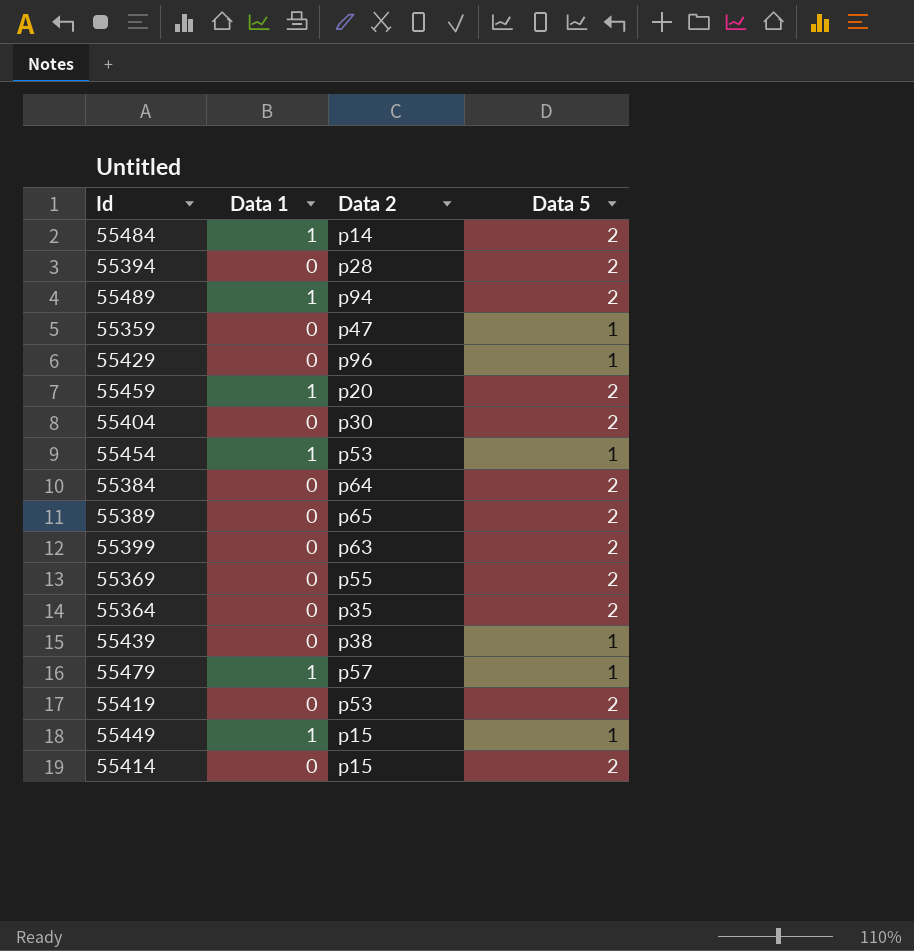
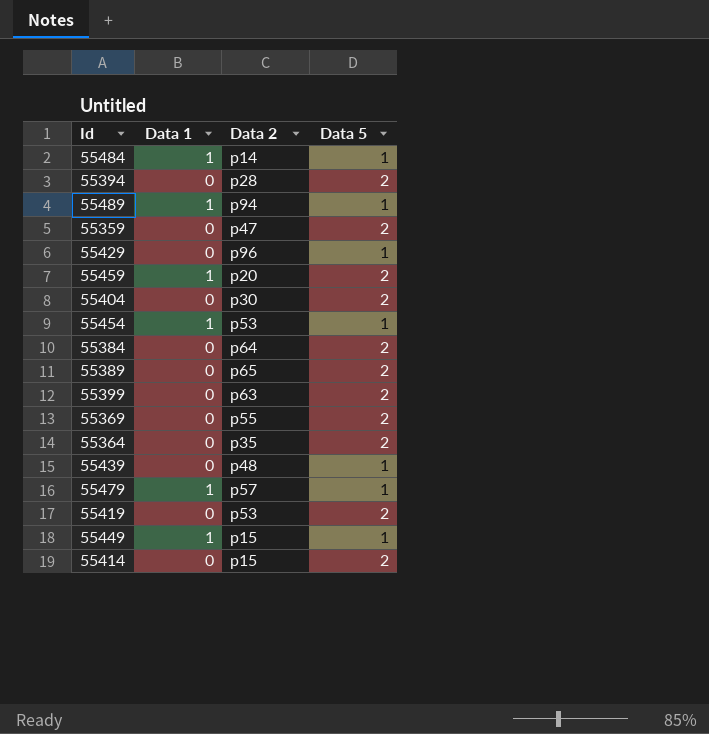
55484 | Data 5: 2 -> 1
55489 | Data 5: 2 -> 1
55359 | Data 5: 1 -> 2
55439 | Data 2: p38 -> p48

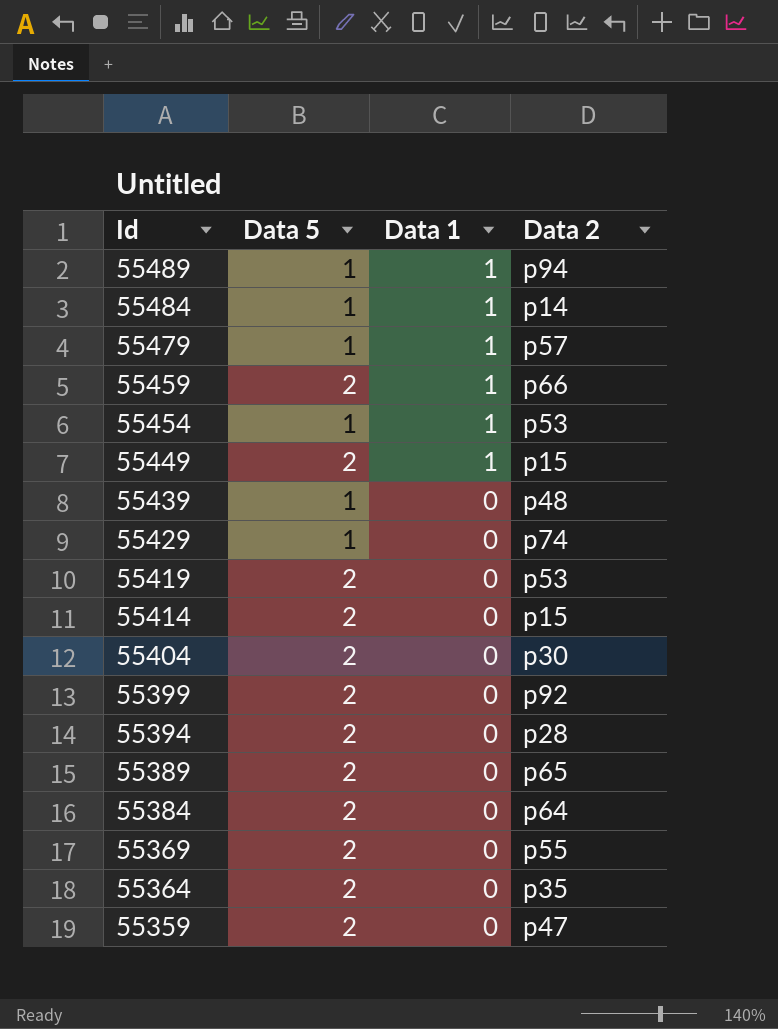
row order: none -> Id descending
column Data 5 | position: 4 -> 2
55459 | Data 2: p20 -> p66
55449 | Data 5: 1 -> 2
55429 | Data 2: p96 -> p74
55399 | Data 2: p63 -> p92

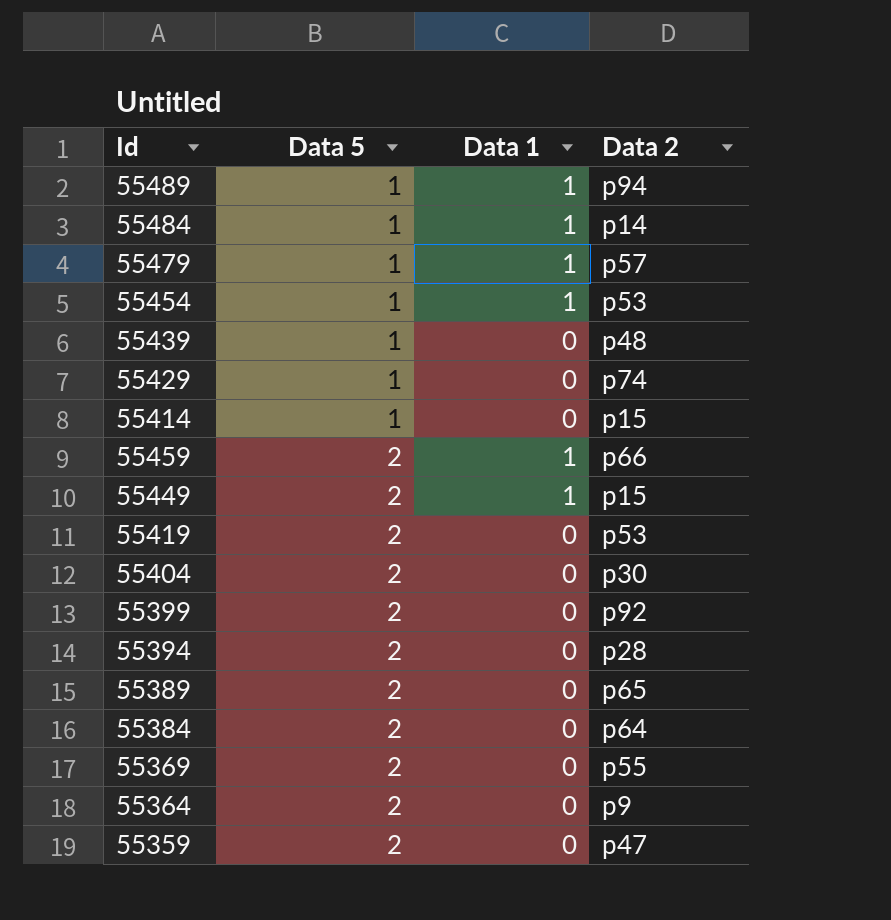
row order: Id descending -> Data 5 ascending
55414 | Data 5: 2 -> 1
55364 | Data 2: p35 -> p9

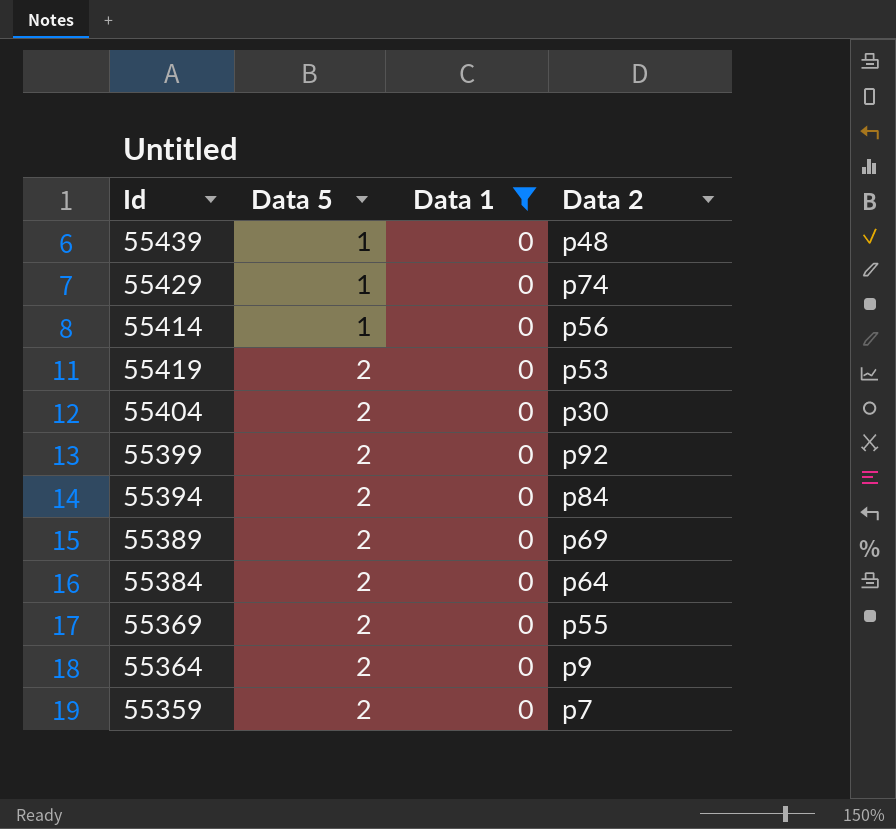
filter: none -> Data 1 = 0
55414 | Data 2: p15 -> p56
55394 | Data 2: p28 -> p84
55389 | Data 2: p65 -> p69
55359 | Data 2: p47 -> p7

